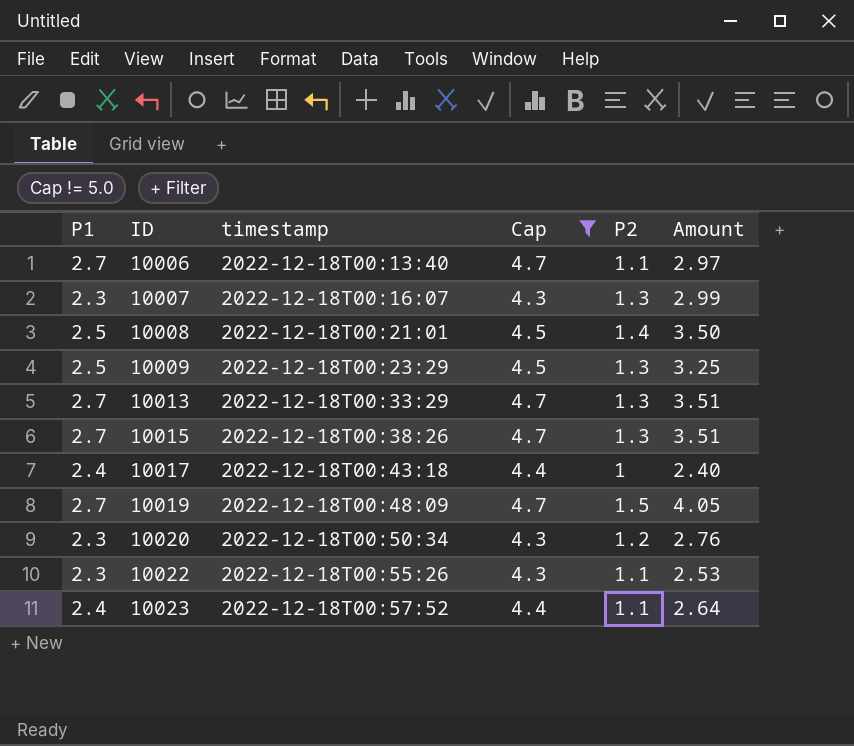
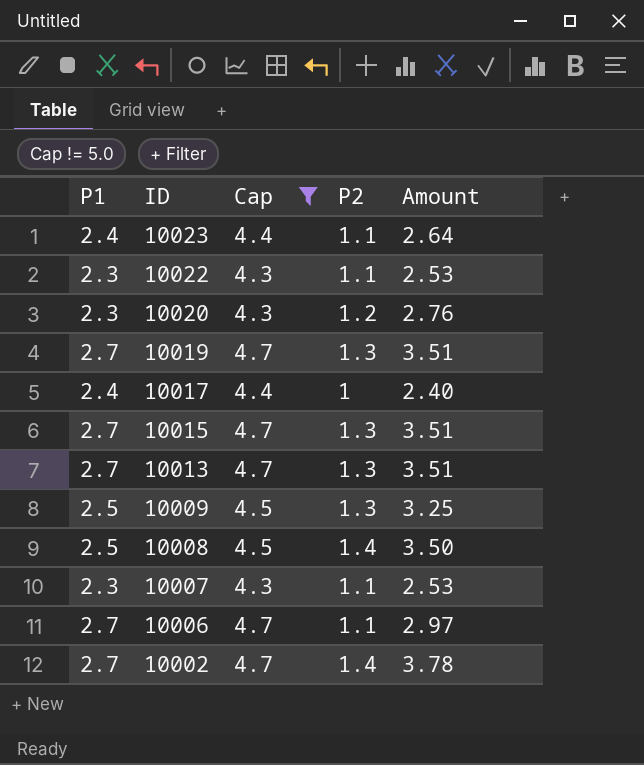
row order: ID ascending -> ID descending
column timestamp | position: 3 -> none
10019 | P2: 1.5 -> 1.3
10019 | Amount: 4.05 -> 3.51
10007 | P2: 1.3 -> 1.1
10007 | Amount: 2.99 -> 2.53
row 10002: none -> 2.7 | 4.7 | 1.4 | 3.78

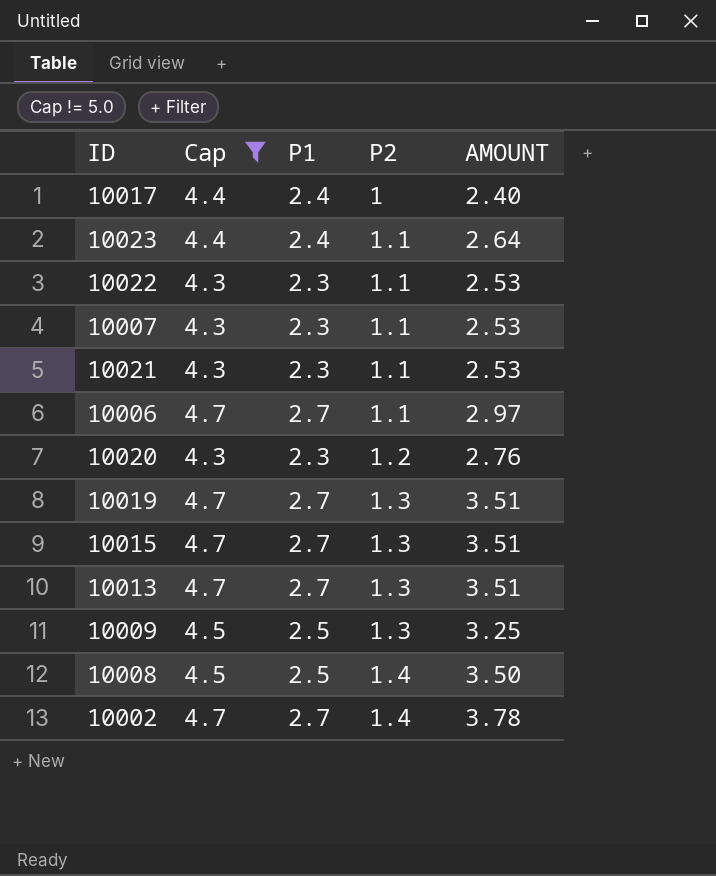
row order: ID descending -> P2 ascending
column P1 | position: 1 -> 3
column name: Amount -> AMOUNT
row 10021: none -> 4.3 | 2.3 | 1.1 | 2.53

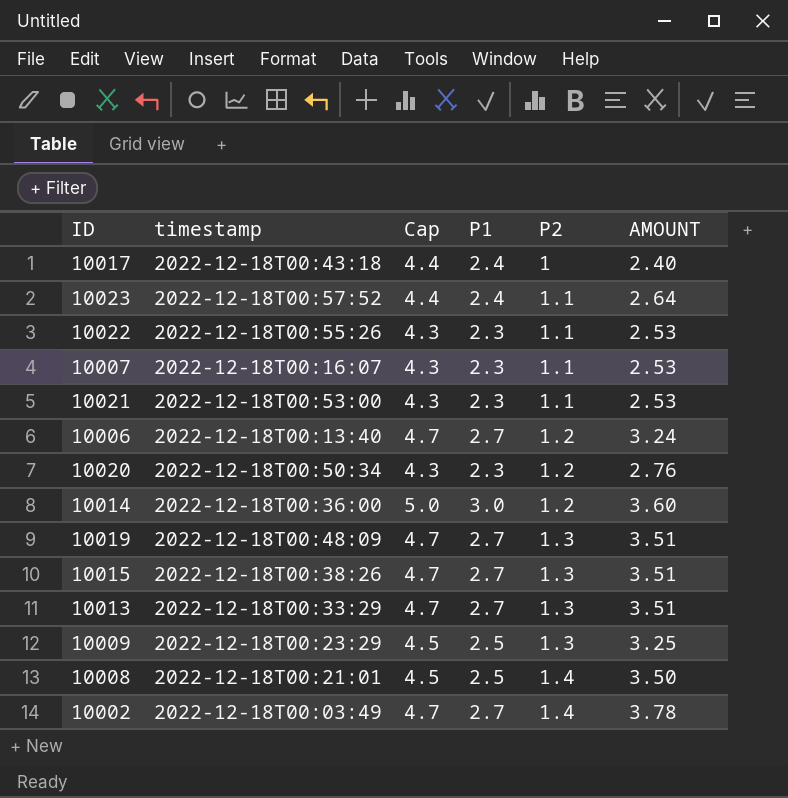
filter: Cap != 5.0 -> none
column timestamp | position: none -> 2
10006 | P2: 1.1 -> 1.2
10006 | AMOUNT: 2.97 -> 3.24

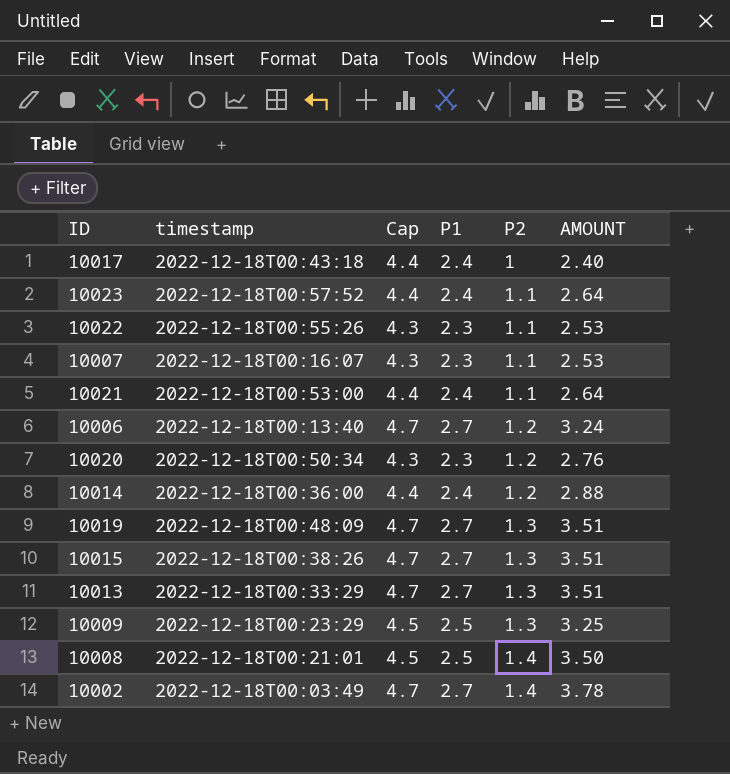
10021 | Cap: 4.3 -> 4.4
10021 | P1: 2.3 -> 2.4
10021 | AMOUNT: 2.53 -> 2.64
10014 | Cap: 5.0 -> 4.4
10014 | P1: 3.0 -> 2.4
10014 | AMOUNT: 3.60 -> 2.88

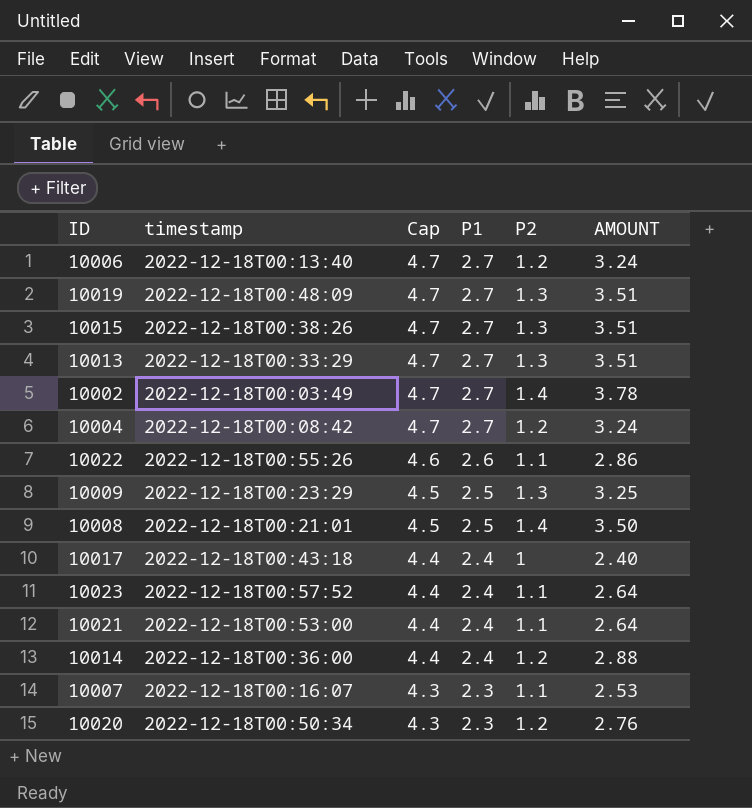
row order: P2 ascending -> Cap descending
row 10004: none -> 2022-12-18T00:08:42 | 4.7 | 2.7 | 1.2 | 3.24
10022 | Cap: 4.3 -> 4.6
10022 | P1: 2.3 -> 2.6
10022 | AMOUNT: 2.53 -> 2.86

